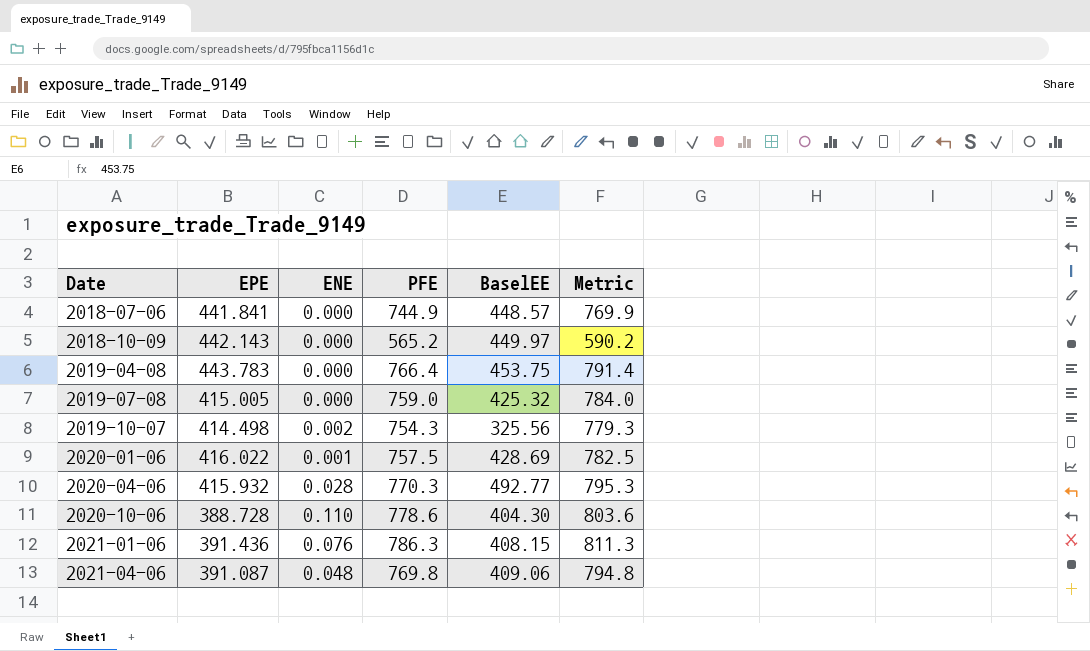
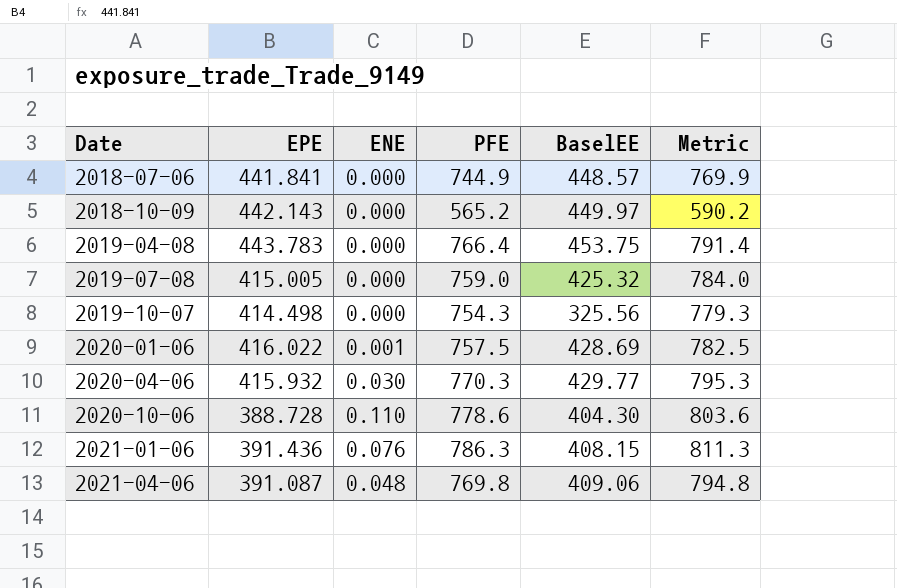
2019-10-07 | ENE: 0.002 -> 0.000
2020-04-06 | ENE: 0.028 -> 0.030
2020-04-06 | BaselEE: 492.77 -> 429.77

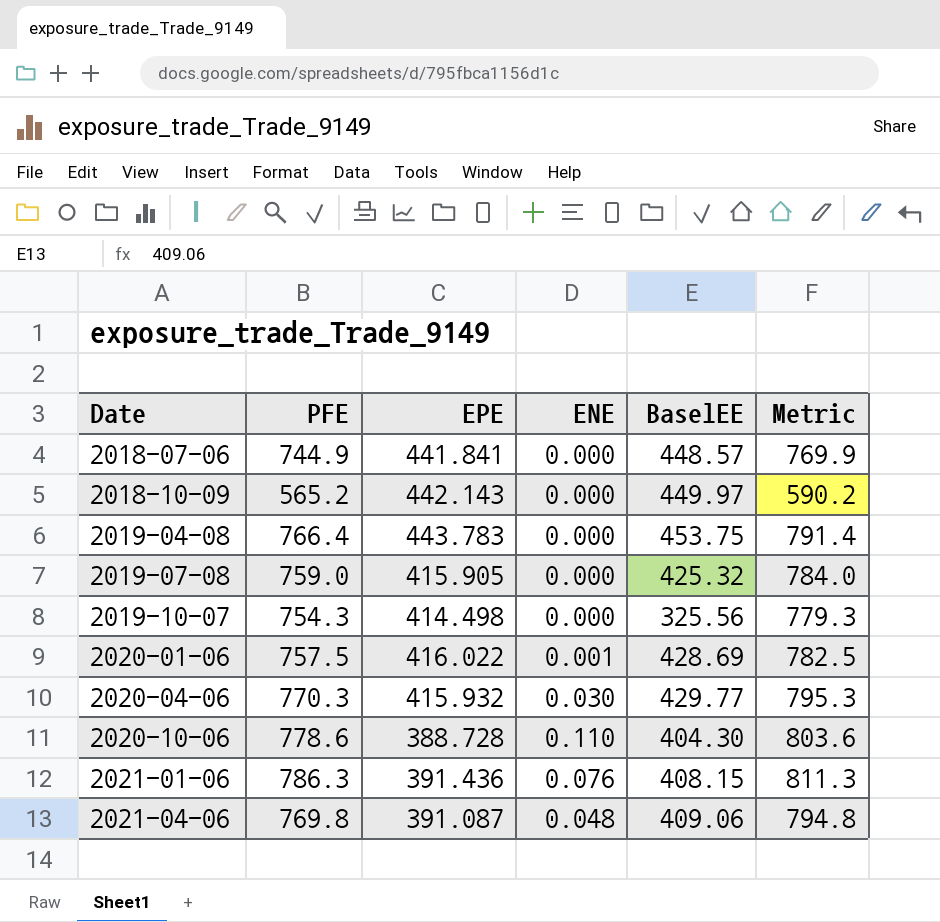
column PFE | position: 4 -> 2
2019-07-08 | EPE: 415.005 -> 415.905

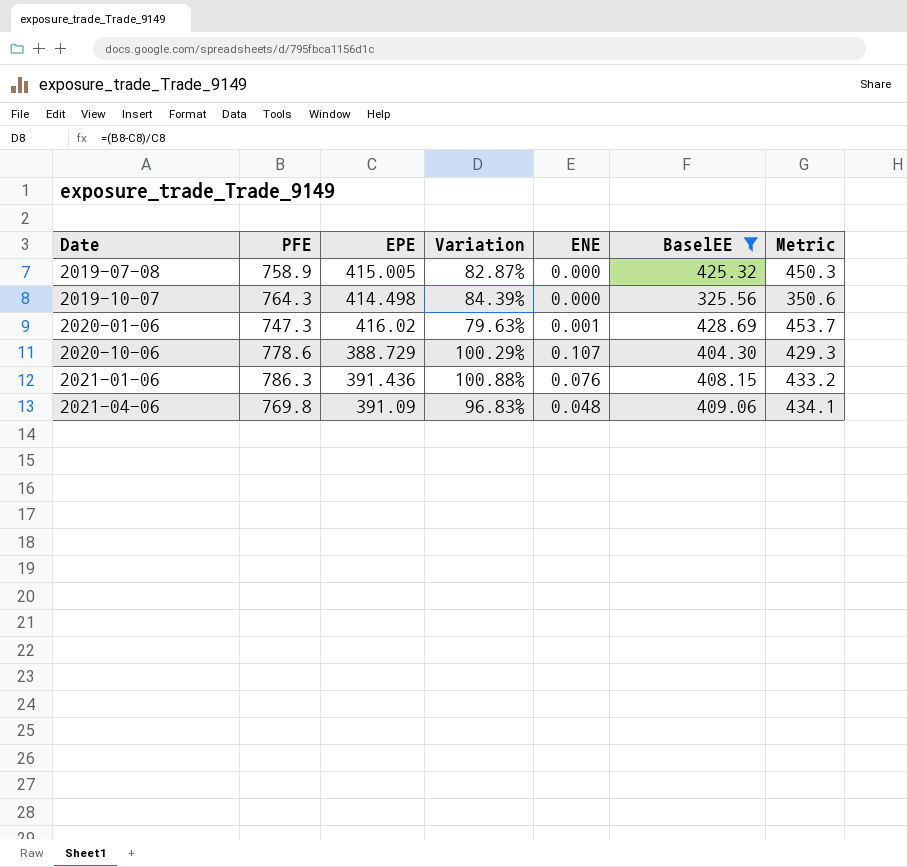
filter: none -> BaselEE <= 428.69
column Variation | formula: none -> ([PFE] - [EPE]) / [EPE]
column Metric | formula: [PFE] + 25 -> [BaselEE] + 25
2019-07-08 | PFE: 759.0 -> 758.9
2019-07-08 | EPE: 415.905 -> 415.005
2019-10-07 | PFE: 754.3 -> 764.3
2020-01-06 | PFE: 757.5 -> 747.3
2020-01-06 | EPE: 416.022 -> 416.02
2020-10-06 | EPE: 388.728 -> 388.729
2020-10-06 | ENE: 0.110 -> 0.107
2021-04-06 | EPE: 391.087 -> 391.09

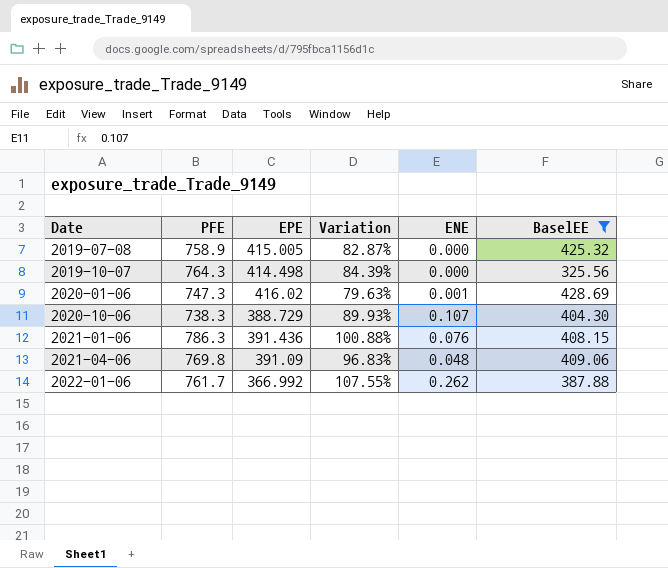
column Metric | formula: [BaselEE] + 25 -> none
2020-10-06 | PFE: 778.6 -> 738.3
2020-10-06 | Variation: 100.29% -> 89.93%
row 2022-01-06: none -> 761.7 | 366.992 | 107.55% | 0.262 | 387.88

